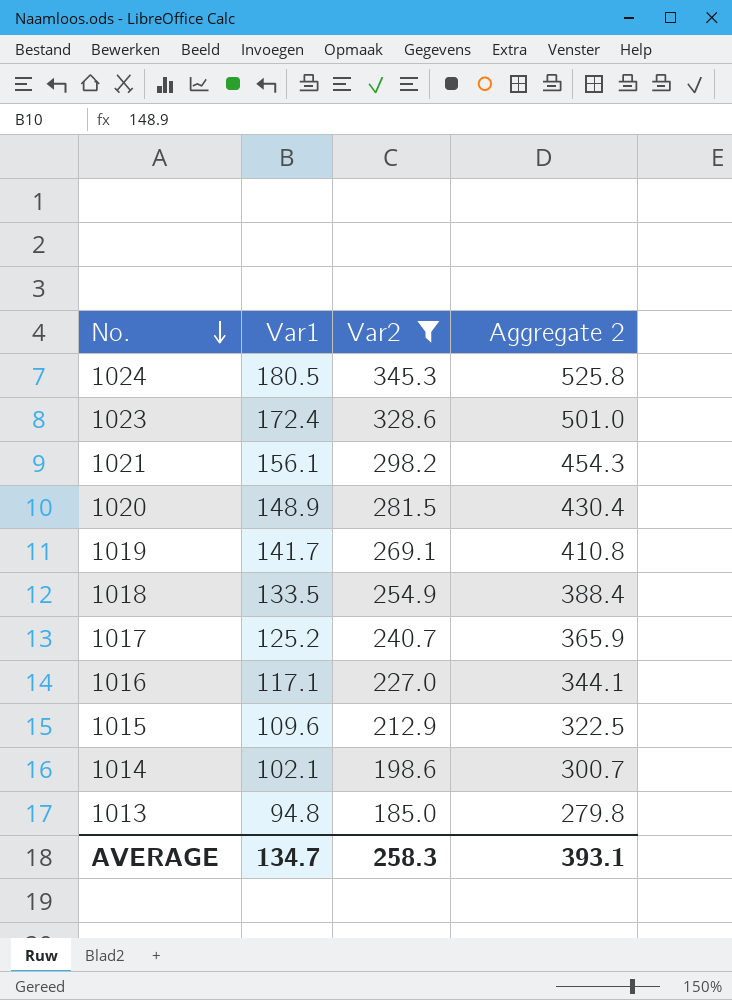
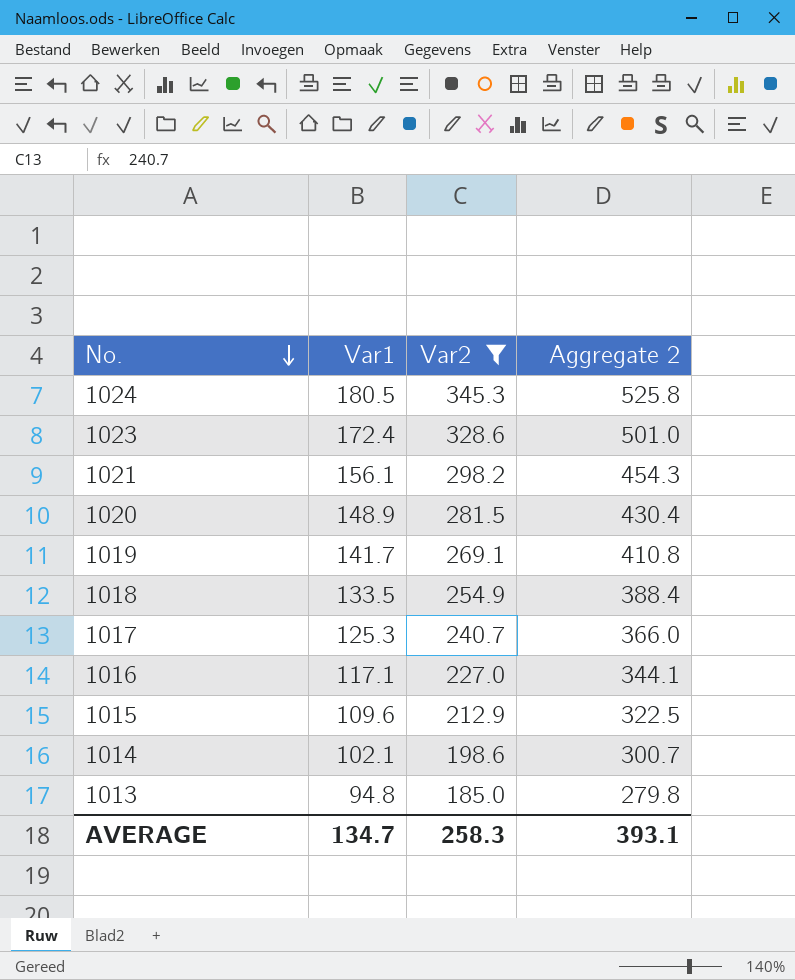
1017 | Var1: 125.2 -> 125.3
1017 | Aggregate 2: 365.9 -> 366.0

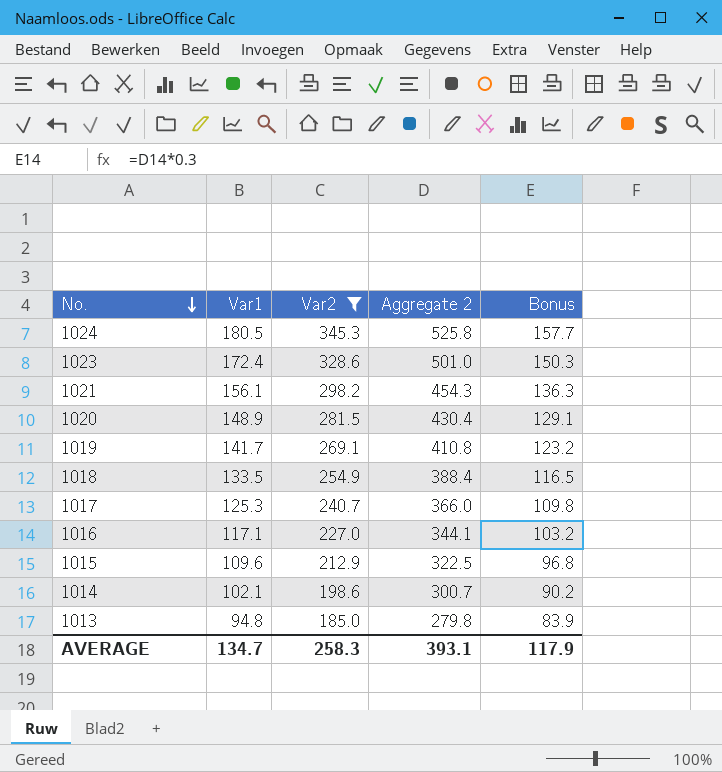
column Bonus | formula: none -> [Aggregate 2] * 0.3

